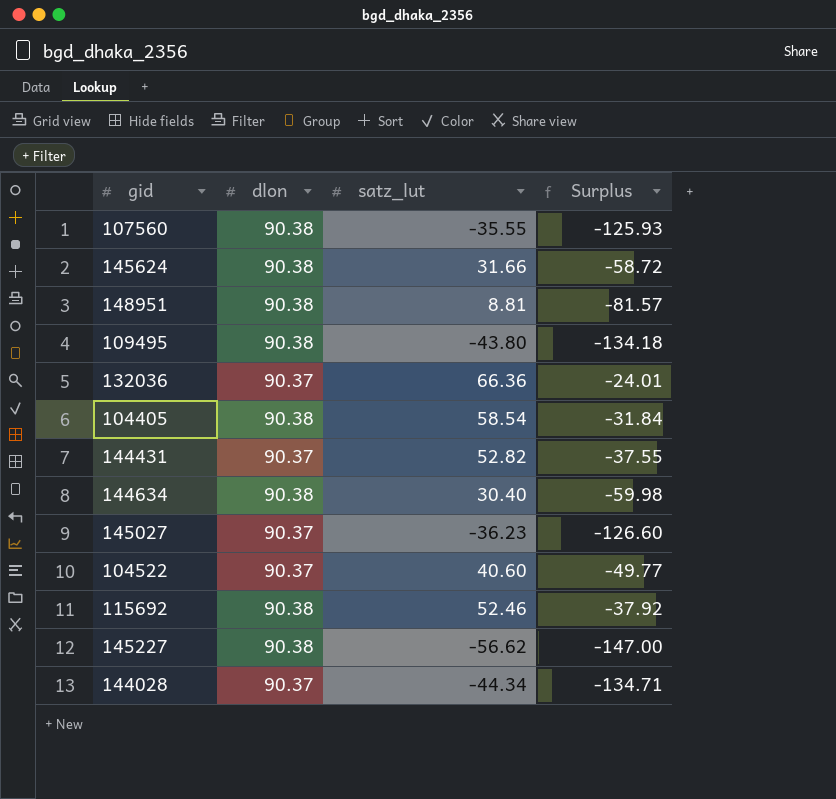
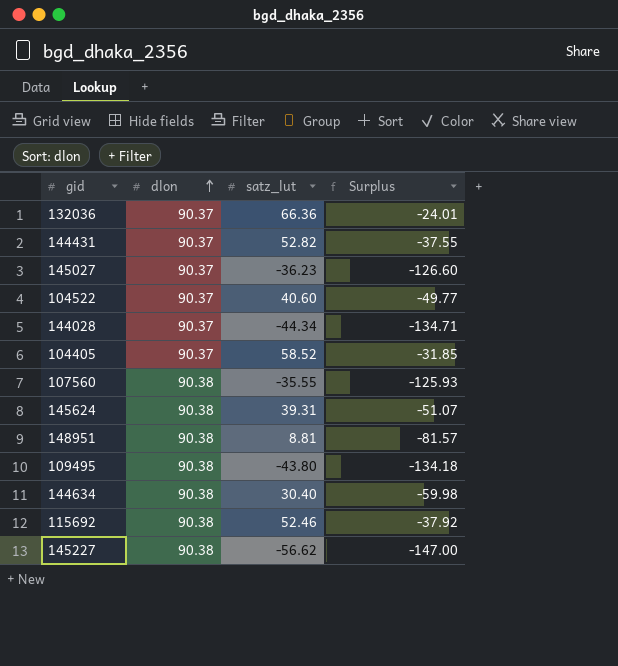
row order: none -> dlon ascending
104405 | dlon: 90.38 -> 90.37
104405 | satz_lut: 58.54 -> 58.52
104405 | Surplus: -31.84 -> -31.85
145624 | satz_lut: 31.66 -> 39.31
145624 | Surplus: -58.72 -> -51.07

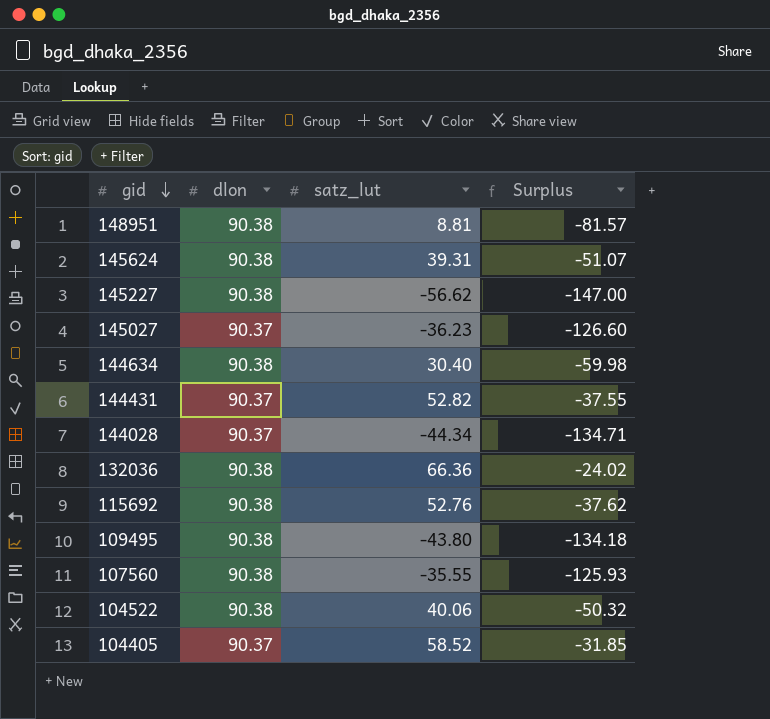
row order: dlon ascending -> gid descending
132036 | dlon: 90.37 -> 90.38
132036 | Surplus: -24.01 -> -24.02
115692 | satz_lut: 52.46 -> 52.76
115692 | Surplus: -37.92 -> -37.62
104522 | dlon: 90.37 -> 90.38
104522 | satz_lut: 40.60 -> 40.06
104522 | Surplus: -49.77 -> -50.32

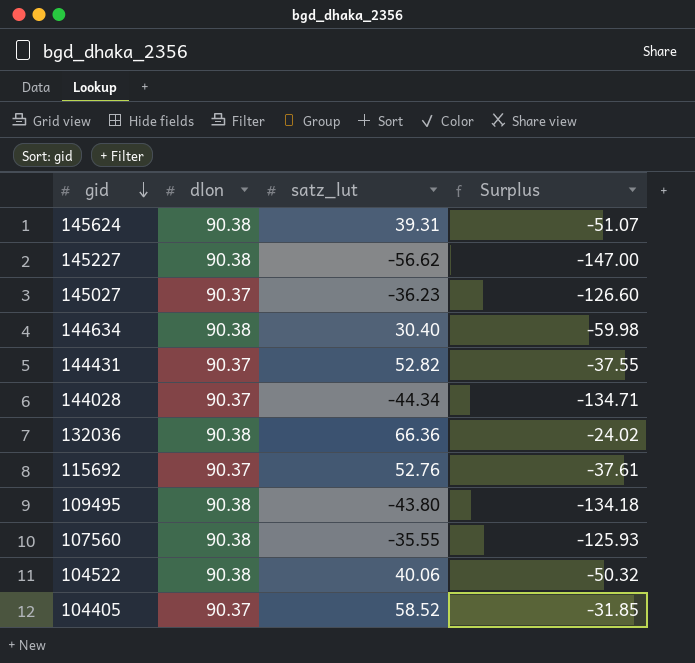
row 148951: 90.38 | 8.81 | -81.57 -> none
115692 | dlon: 90.38 -> 90.37
115692 | Surplus: -37.62 -> -37.61

